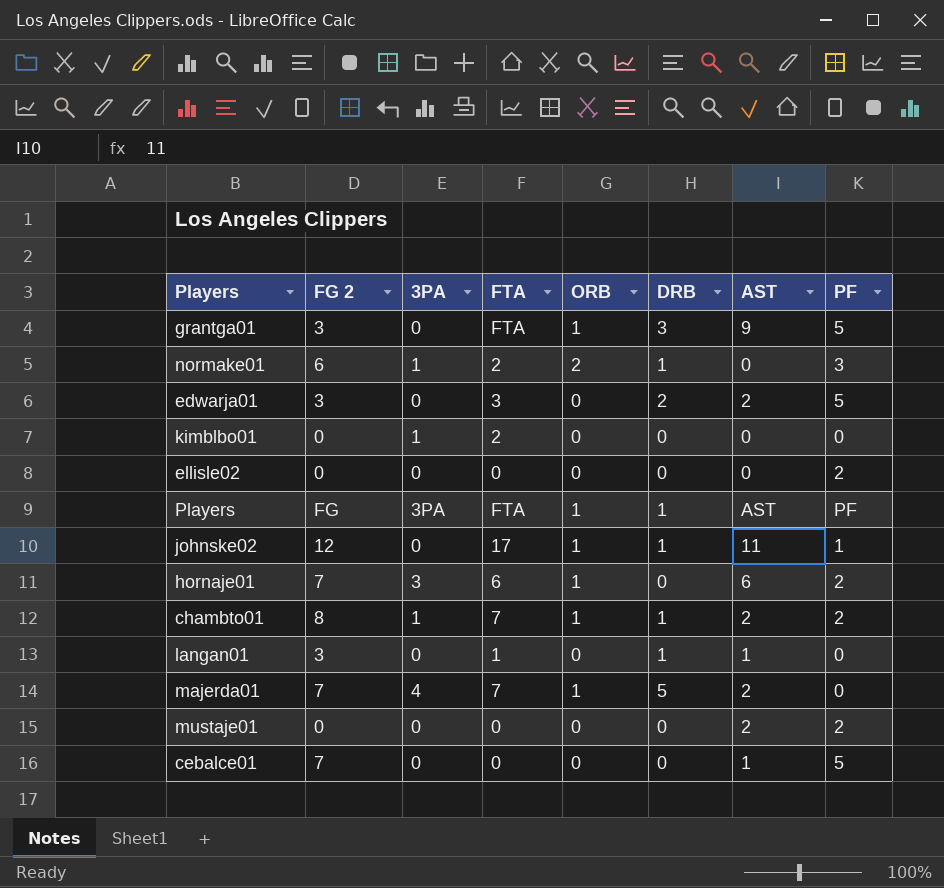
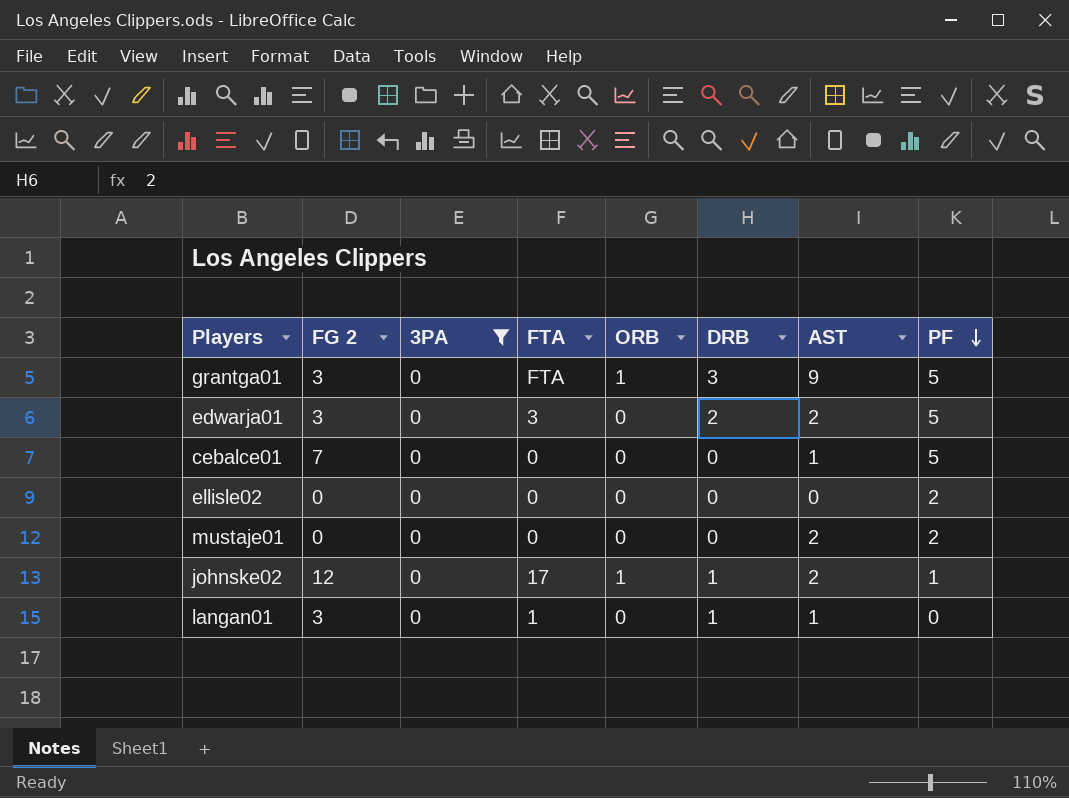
filter: none -> 3PA = 0
row order: none -> PF descending
johnske02 | AST: 11 -> 2

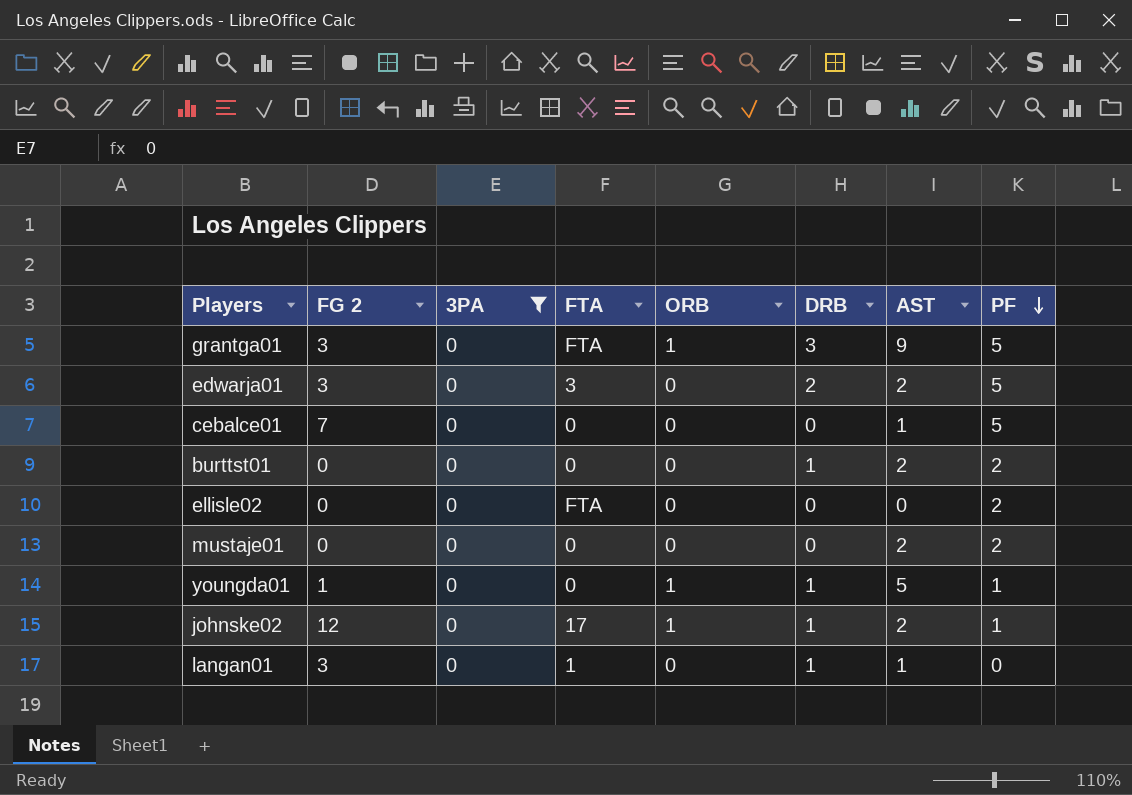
row burttst01: none -> 0 | 0 | 0 | 0 | 1 | 2 | 2
ellisle02 | FTA: 0 -> FTA
row youngda01: none -> 1 | 0 | 0 | 1 | 1 | 5 | 1

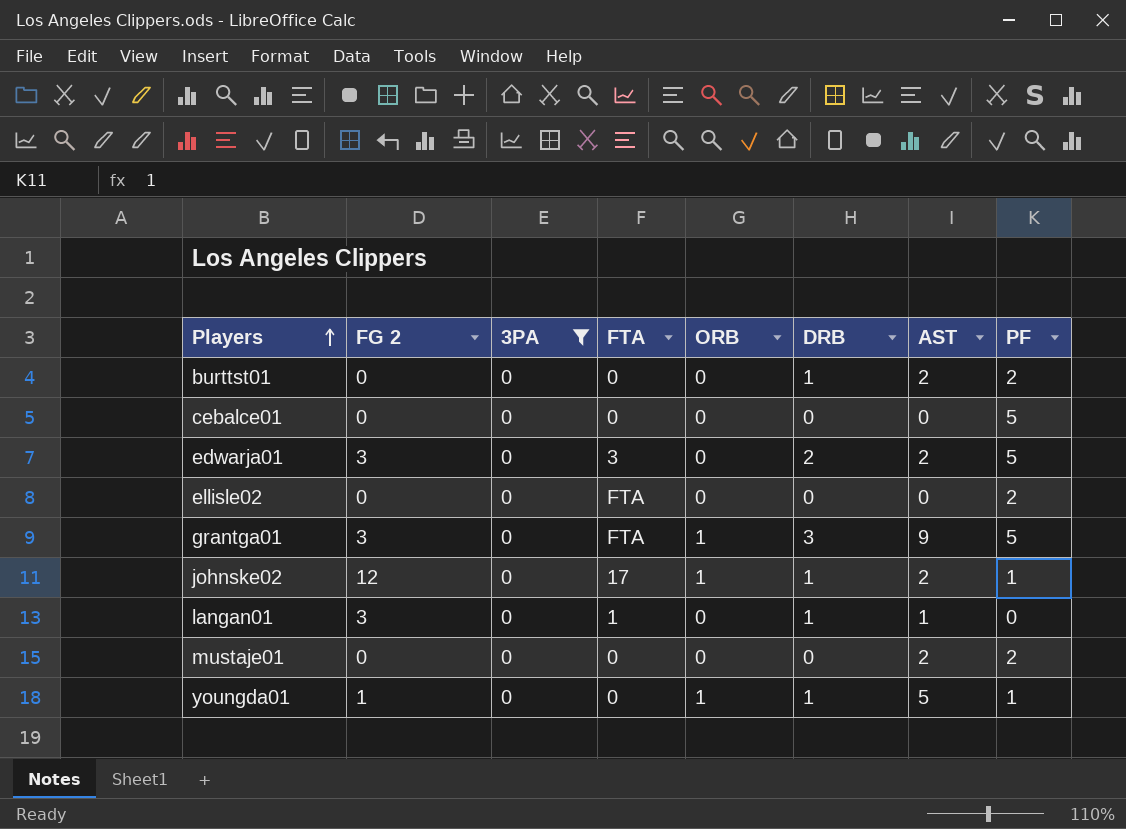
row order: PF descending -> Players ascending
cebalce01 | FG 2: 7 -> 0
cebalce01 | AST: 1 -> 0

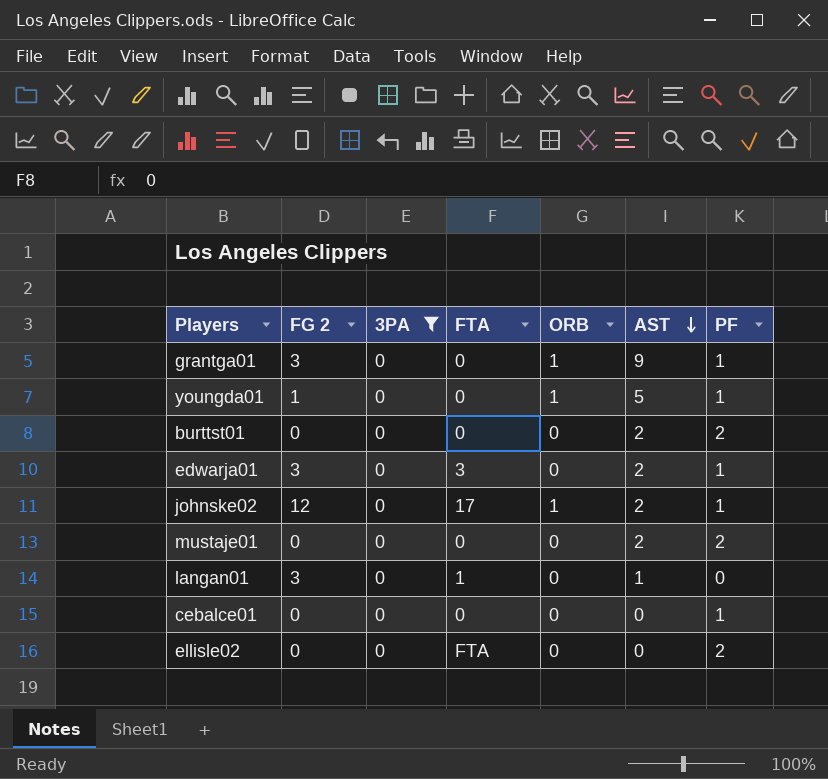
row order: Players ascending -> AST descending
column DRB | position: 6 -> none
grantga01 | FTA: FTA -> 0
grantga01 | PF: 5 -> 1
edwarja01 | PF: 5 -> 1
cebalce01 | PF: 5 -> 1

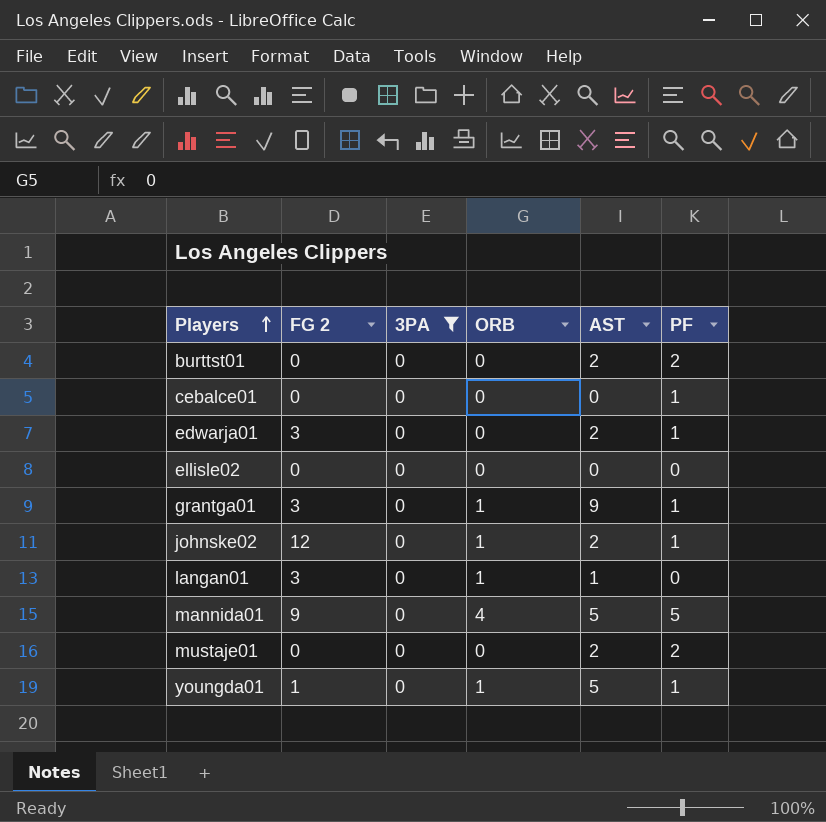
row order: AST descending -> Players ascending
column FTA | position: 4 -> none
ellisle02 | PF: 2 -> 0
langan01 | ORB: 0 -> 1
row mannida01: none -> 9 | 0 | 4 | 5 | 5

